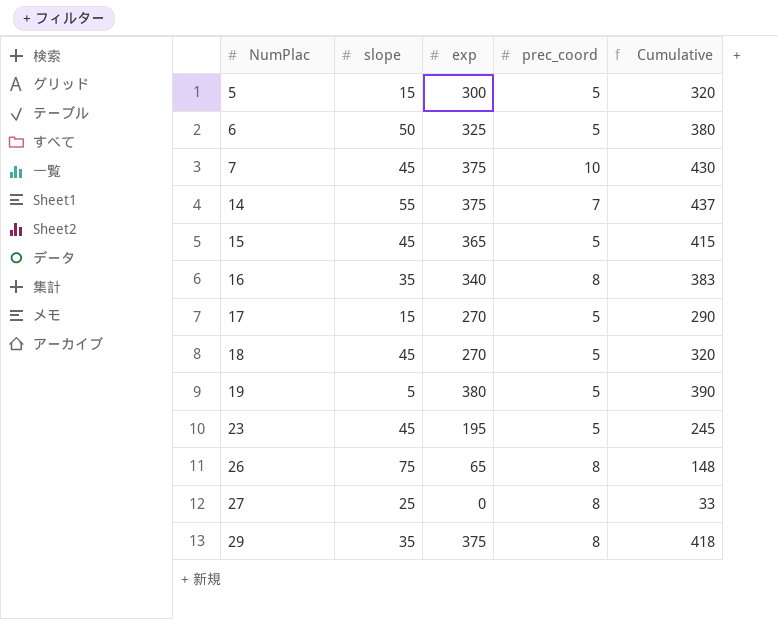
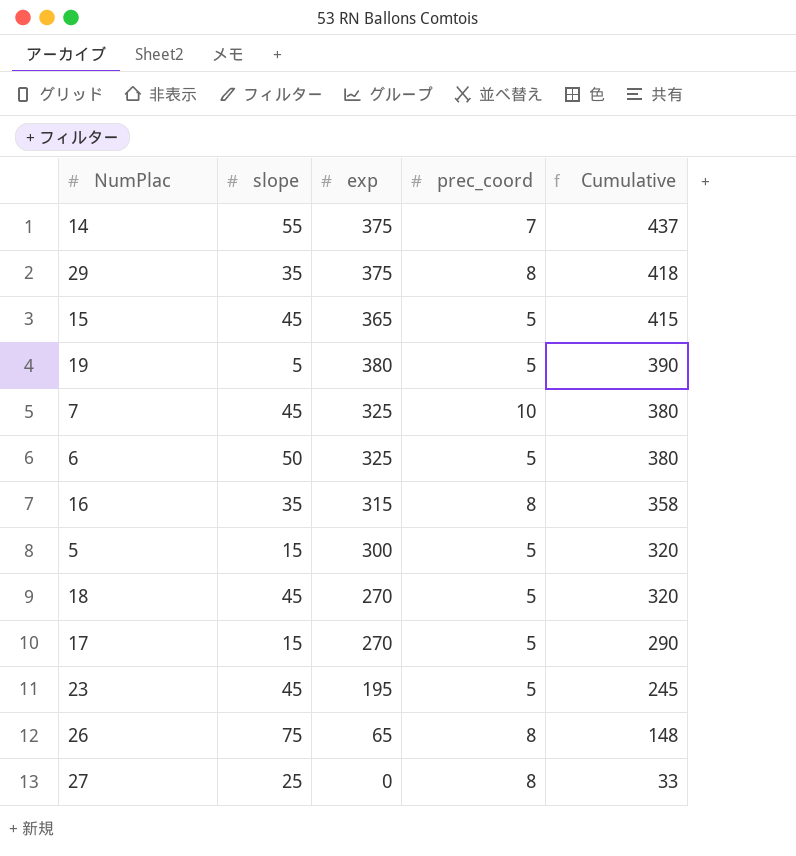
row order: NumPlac ascending -> Cumulative descending
7 | exp: 375 -> 325
7 | Cumulative: 430 -> 380
16 | exp: 340 -> 315
16 | Cumulative: 383 -> 358

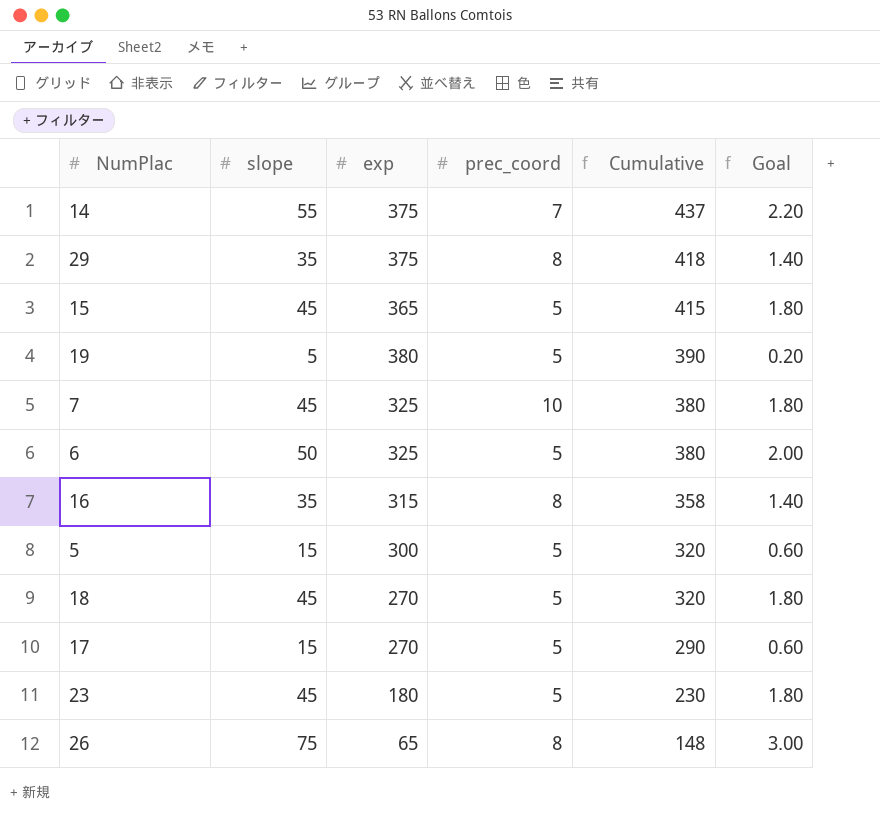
column Goal | formula: none -> [slope] * 0.04
row 27: 25 | 0 | 8 | 33 -> none
23 | exp: 195 -> 180
23 | Cumulative: 245 -> 230

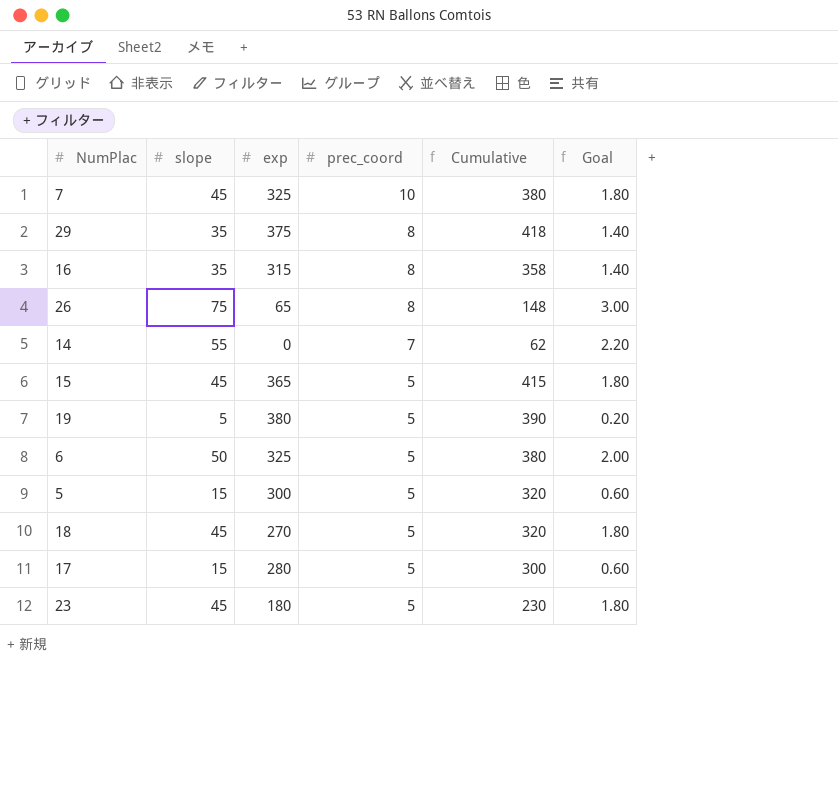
row order: Cumulative descending -> prec_coord descending
14 | exp: 375 -> 0
14 | Cumulative: 437 -> 62
17 | exp: 270 -> 280
17 | Cumulative: 290 -> 300

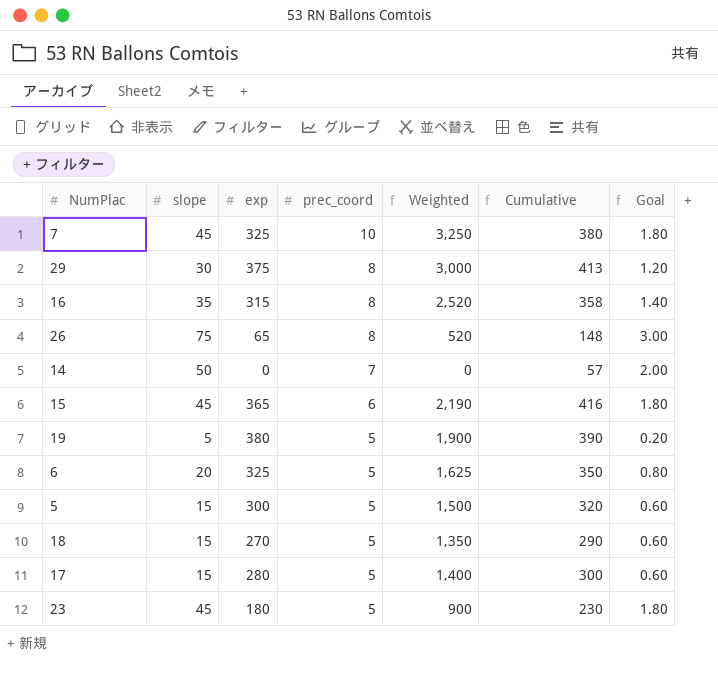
column Weighted | formula: none -> [exp] * [prec_coord]
29 | slope: 35 -> 30
29 | Cumulative: 418 -> 413
29 | Goal: 1.40 -> 1.20
14 | slope: 55 -> 50
14 | Cumulative: 62 -> 57
14 | Goal: 2.20 -> 2.00
15 | prec_coord: 5 -> 6
15 | Cumulative: 415 -> 416
6 | slope: 50 -> 20
6 | Cumulative: 380 -> 350
6 | Goal: 2.00 -> 0.80
18 | slope: 45 -> 15
18 | Cumulative: 320 -> 290
18 | Goal: 1.80 -> 0.60

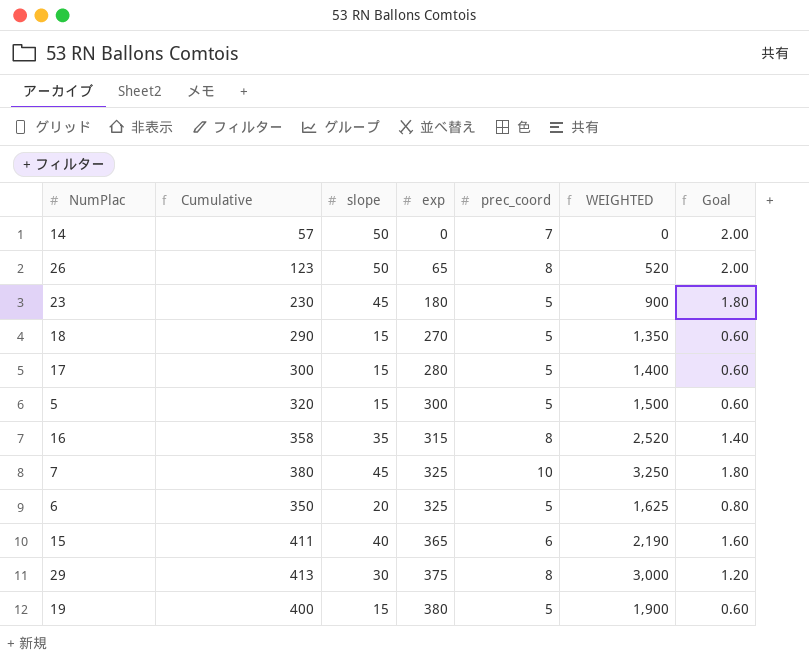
row order: prec_coord descending -> exp ascending
column Cumulative | position: 6 -> 2
column name: Weighted -> WEIGHTED
26 | Cumulative: 148 -> 123
26 | slope: 75 -> 50
26 | Goal: 3.00 -> 2.00
15 | Cumulative: 416 -> 411
15 | slope: 45 -> 40
15 | Goal: 1.80 -> 1.60
19 | Cumulative: 390 -> 400
19 | slope: 5 -> 15
19 | Goal: 0.20 -> 0.60

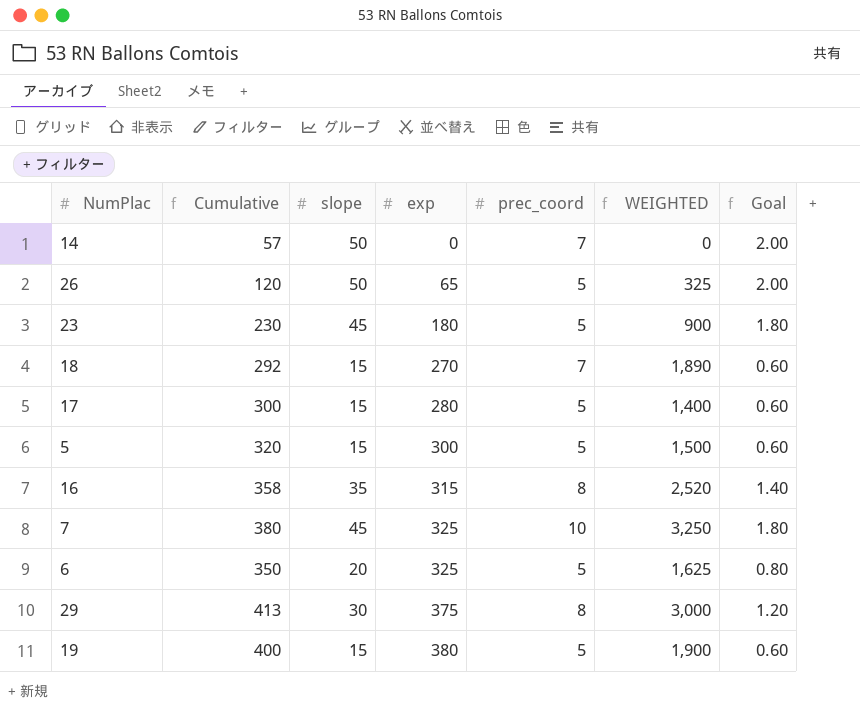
row 15: 411 | 40 | 365 | 6 | 2,190 | 1.60 -> none
26 | Cumulative: 123 -> 120
26 | prec_coord: 8 -> 5
26 | WEIGHTED: 520 -> 325
18 | Cumulative: 290 -> 292
18 | prec_coord: 5 -> 7
18 | WEIGHTED: 1,350 -> 1,890

